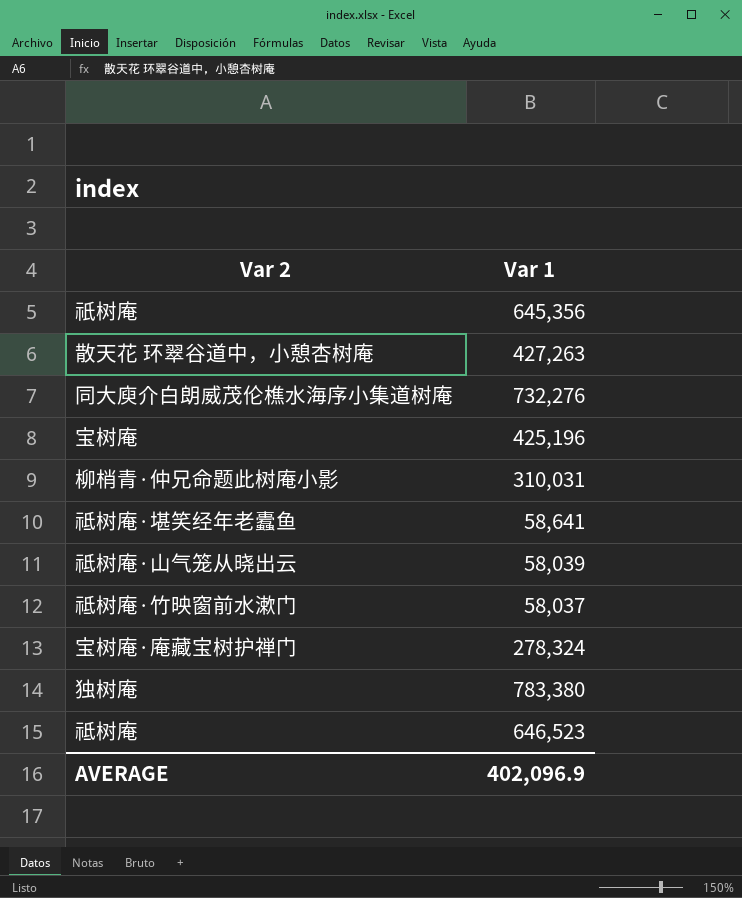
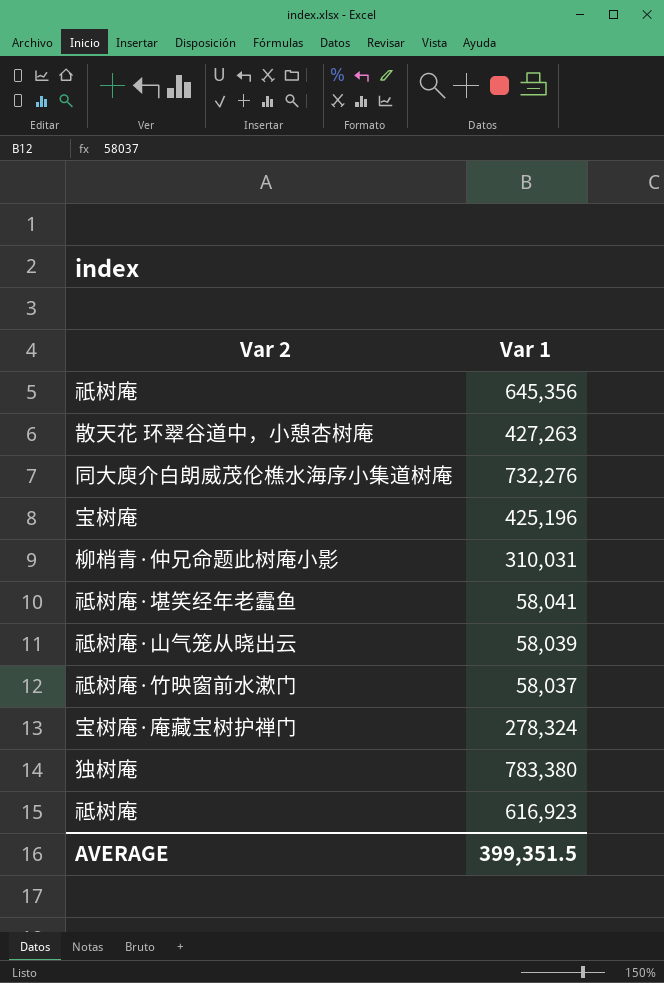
祗树庵·堪笑经年老蠹鱼 | Var 1: 58,641 -> 58,041
祗树庵 | Var 1: 646,523 -> 616,923
AVERAGE | Var 1: 402,096.9 -> 399,351.5

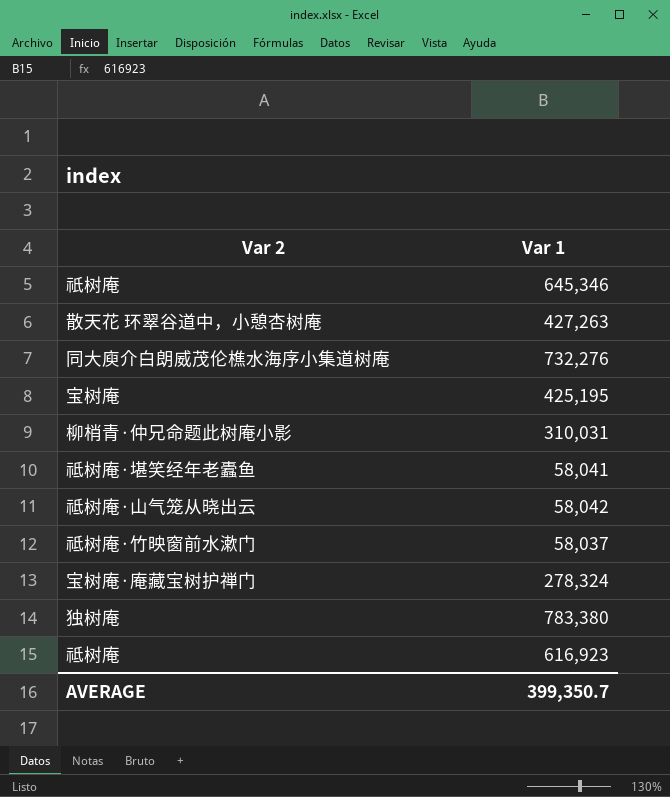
祇树庵 | Var 1: 645,356 -> 645,346
宝树庵 | Var 1: 425,196 -> 425,195
祗树庵·山气笼从晓出云 | Var 1: 58,039 -> 58,042
AVERAGE | Var 1: 399,351.5 -> 399,350.7

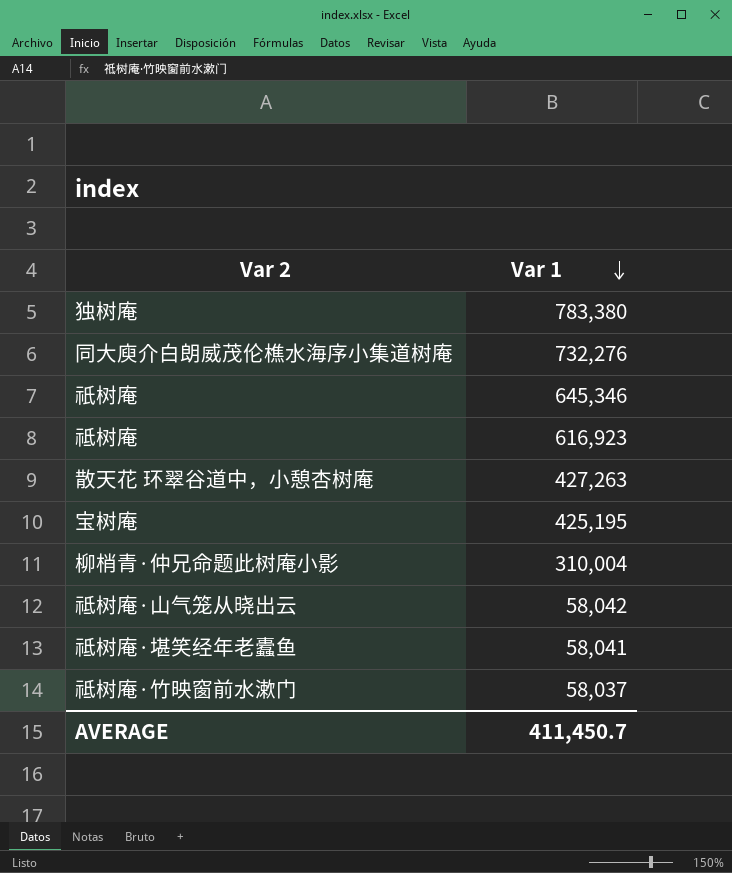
row order: none -> Var 1 descending
row 宝树庵·庵藏宝树护禅门: 278,324 -> none
柳梢青·仲兄命题此树庵小影 | Var 1: 310,031 -> 310,004
AVERAGE | Var 1: 399,350.7 -> 411,450.7

